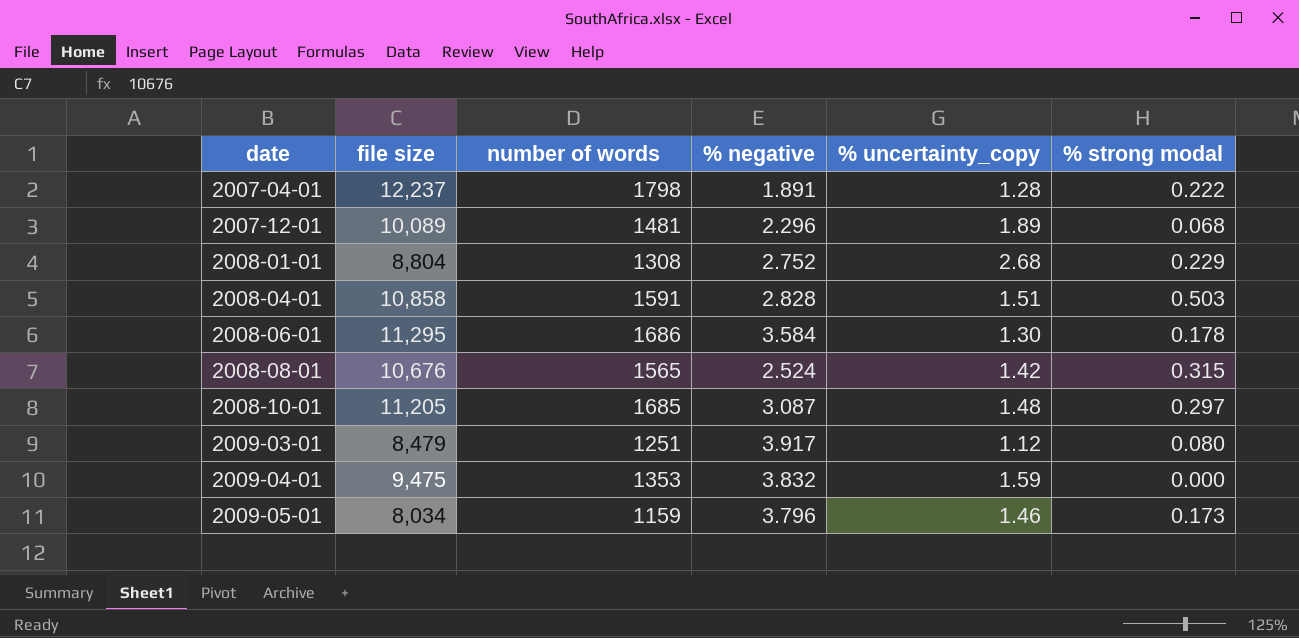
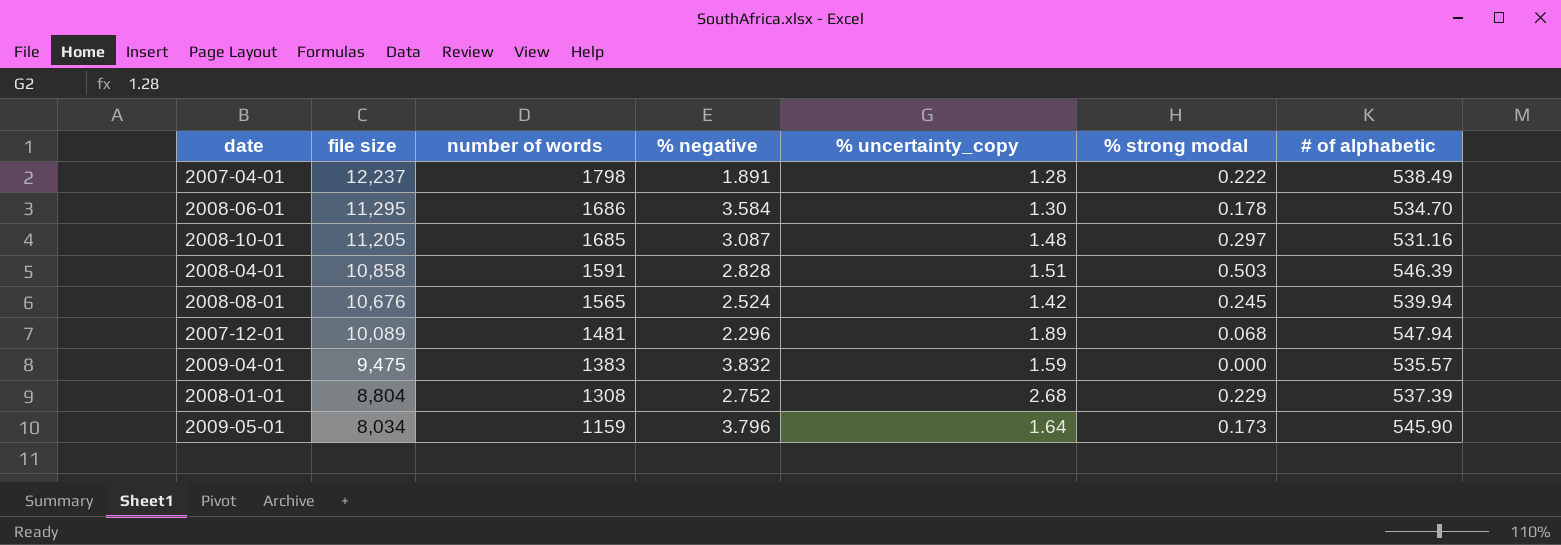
row order: date ascending -> file size descending
column # of alphabetic | position: none -> 7
row 2009-03-01: 8,479 | 1251 | 3.917 | 1.12 | 0.080 -> none
2008-08-01 | % strong modal: 0.315 -> 0.245
2009-04-01 | number of words: 1353 -> 1383
2009-05-01 | % uncertainty_copy: 1.46 -> 1.64

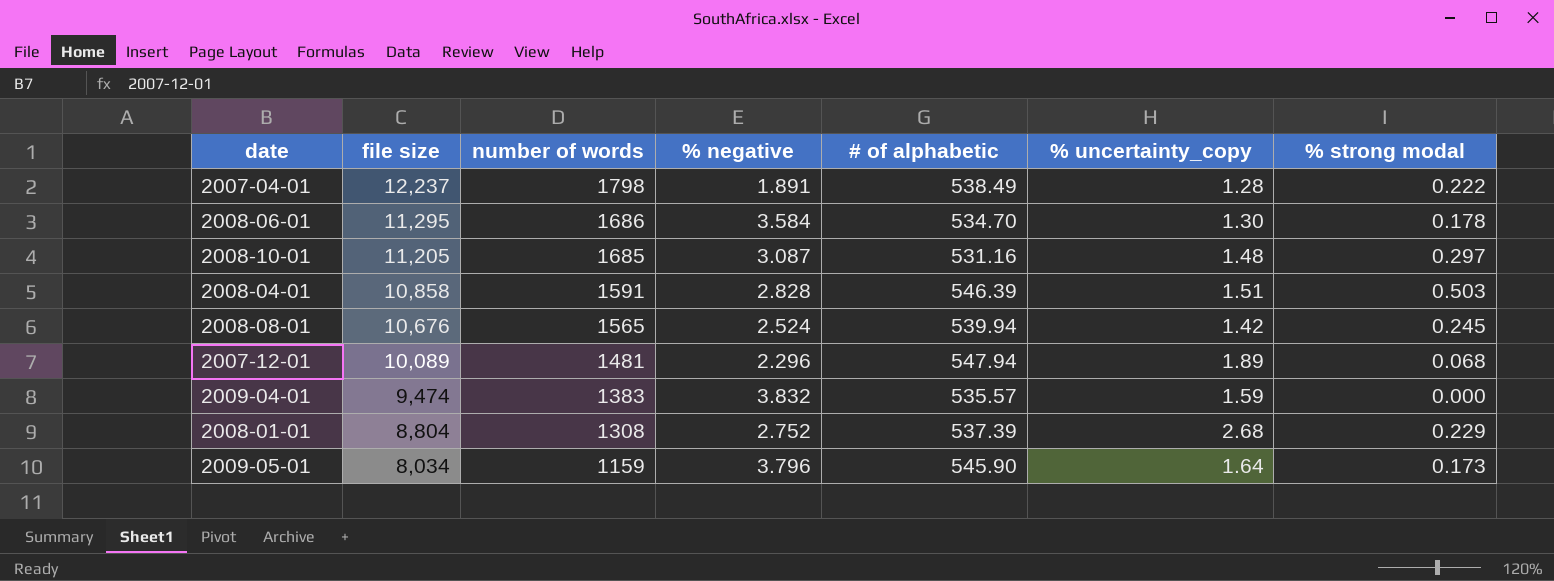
column # of alphabetic | position: 7 -> 5
2009-04-01 | file size: 9,475 -> 9,474

